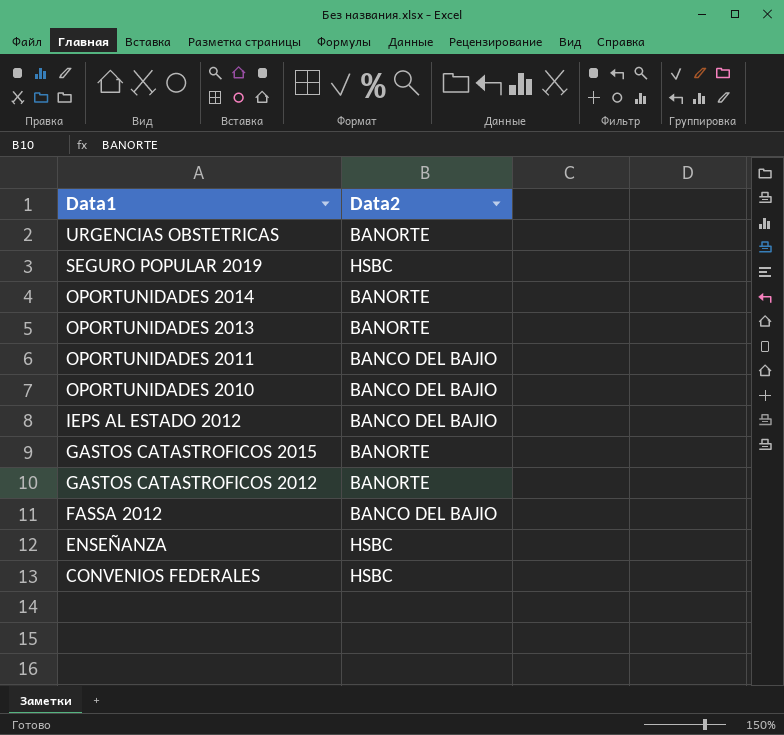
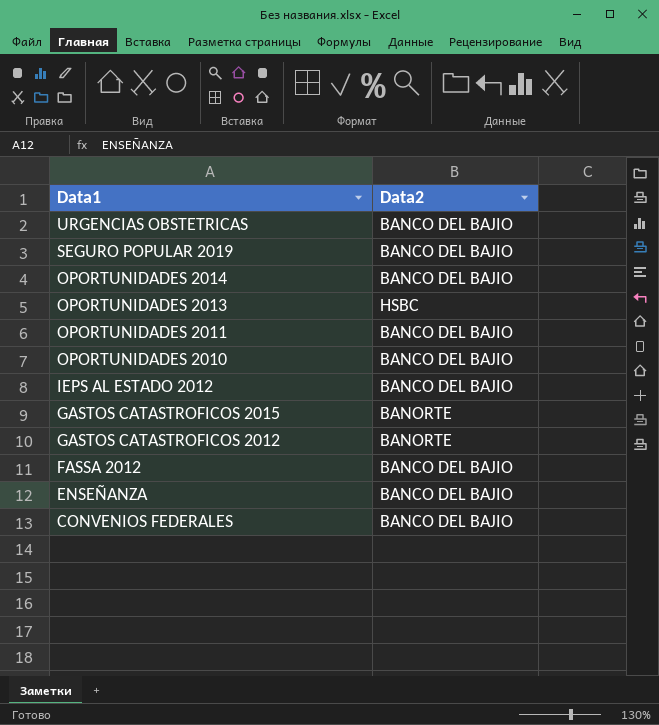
URGENCIAS OBSTETRICAS | Data2: BANORTE -> BANCO DEL BAJIO
SEGURO POPULAR 2019 | Data2: HSBC -> BANCO DEL BAJIO
OPORTUNIDADES 2014 | Data2: BANORTE -> BANCO DEL BAJIO
OPORTUNIDADES 2013 | Data2: BANORTE -> HSBC
ENSEÑANZA | Data2: HSBC -> BANCO DEL BAJIO
CONVENIOS FEDERALES | Data2: HSBC -> BANCO DEL BAJIO

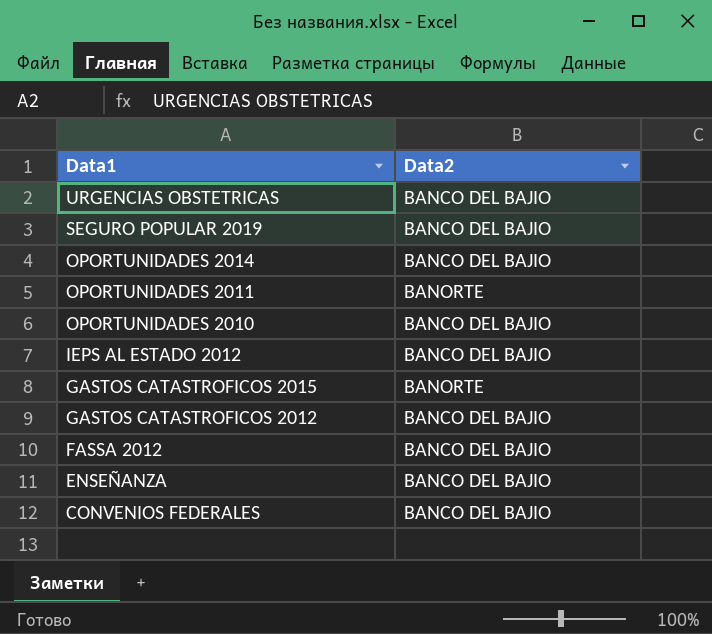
row OPORTUNIDADES 2013: HSBC -> none
OPORTUNIDADES 2011 | Data2: BANCO DEL BAJIO -> BANORTE
GASTOS CATASTROFICOS 2012 | Data2: BANORTE -> BANCO DEL BAJIO

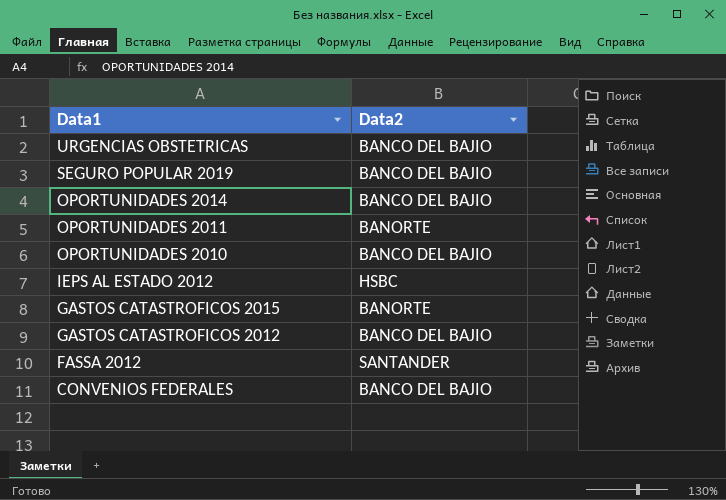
row ENSEÑANZA: BANCO DEL BAJIO -> none
IEPS AL ESTADO 2012 | Data2: BANCO DEL BAJIO -> HSBC
FASSA 2012 | Data2: BANCO DEL BAJIO -> SANTANDER

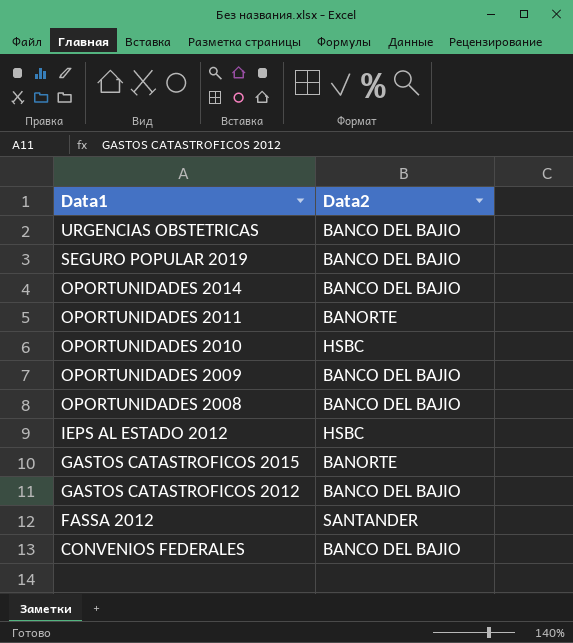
OPORTUNIDADES 2010 | Data2: BANCO DEL BAJIO -> HSBC
row OPORTUNIDADES 2009: none -> BANCO DEL BAJIO
row OPORTUNIDADES 2008: none -> BANCO DEL BAJIO

